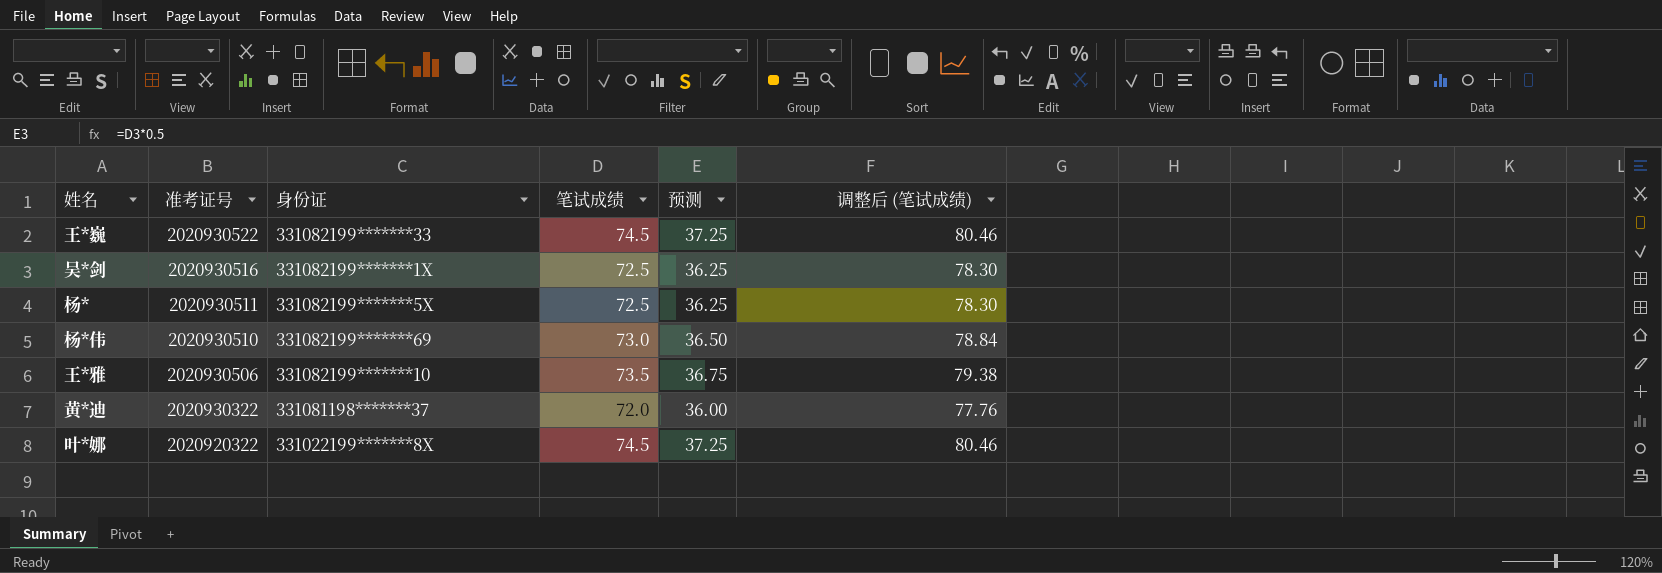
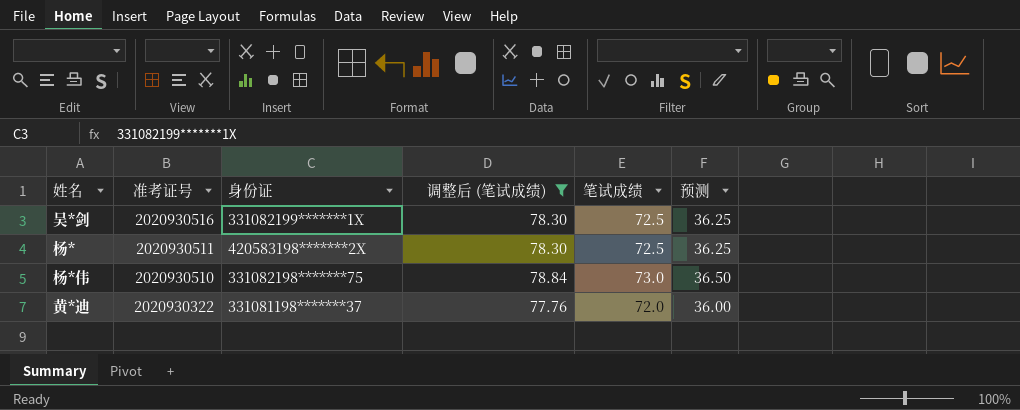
filter: none -> 调整后 (笔试成绩) <= 78.84
column 调整后 (笔试成绩) | position: 6 -> 4
杨* | 身份证: 331082199*******5X -> 420583198*******2X
杨*伟 | 身份证: 331082199*******69 -> 331082198*******75

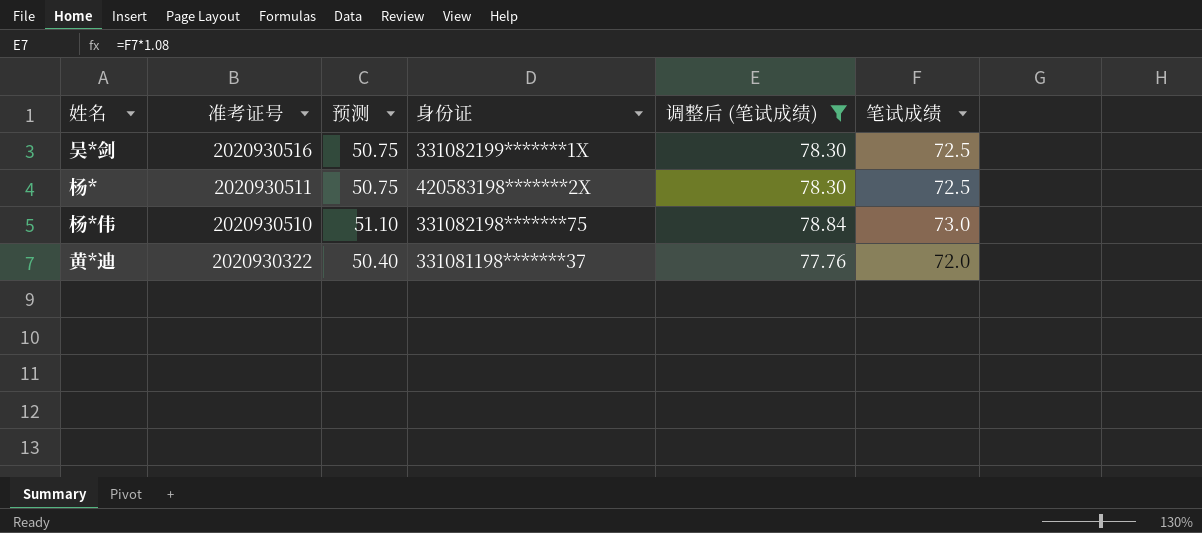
column 预测 | formula: [笔试成绩] * 0.5 -> [笔试成绩] * 0.7
column 预测 | position: 6 -> 3

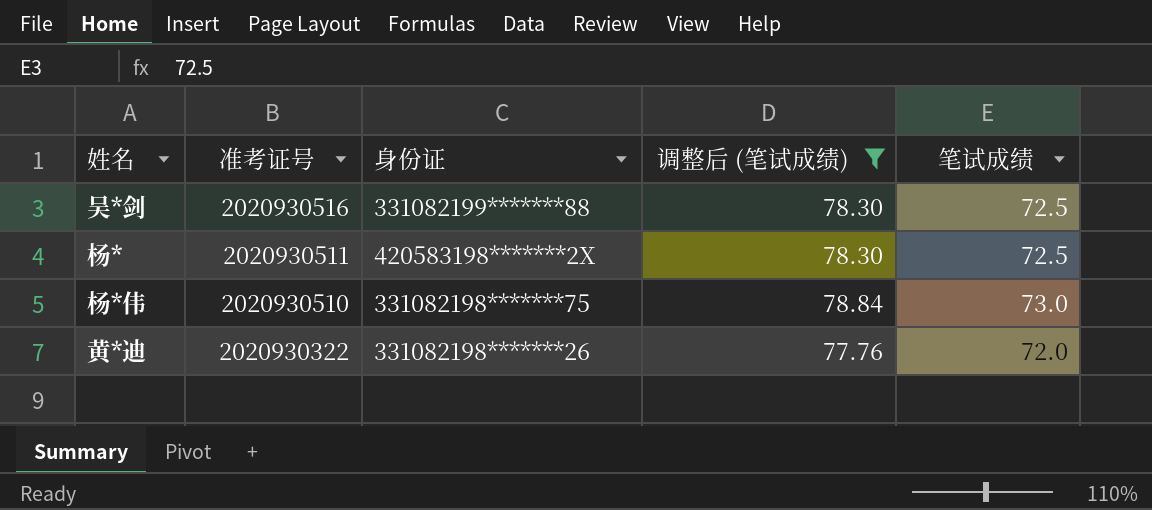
column 预测 | formula: [笔试成绩] * 0.7 -> none
吴*剑 | 身份证: 331082199*******1X -> 331082199*******88
黄*迪 | 身份证: 331081198*******37 -> 331082198*******26

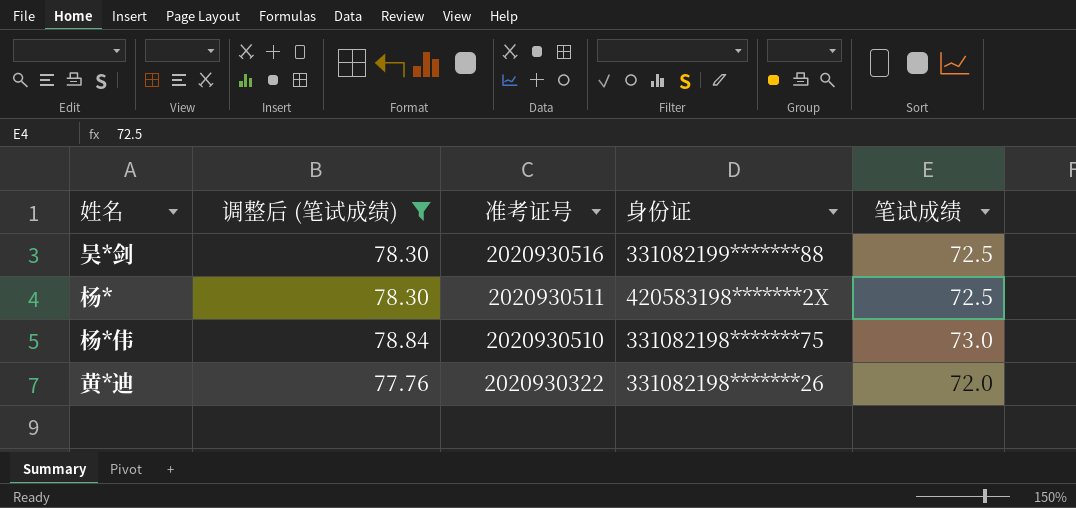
column 调整后 (笔试成绩) | position: 4 -> 2

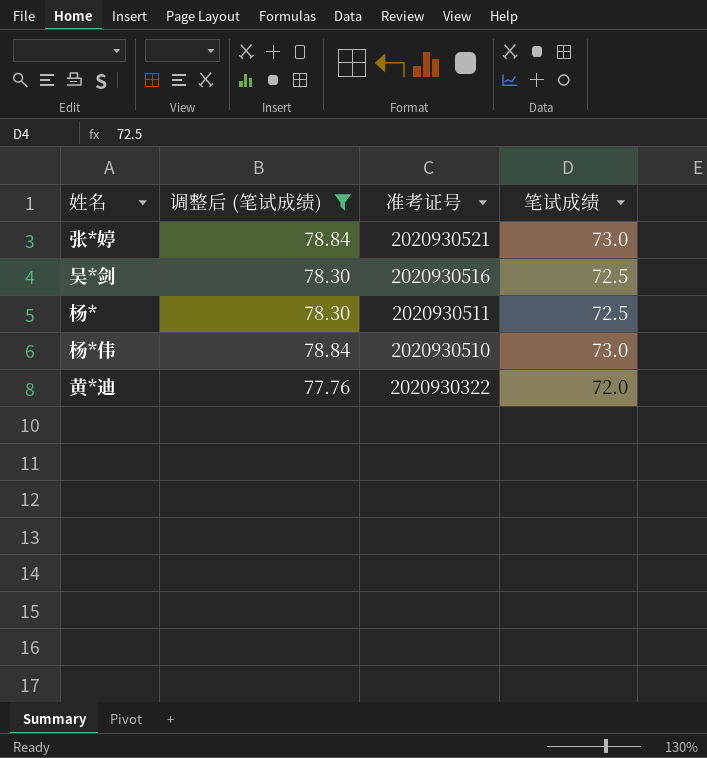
column 身份证 | position: 4 -> none
row 张*婷: none -> 78.84 | 2020930521 | 73.0

